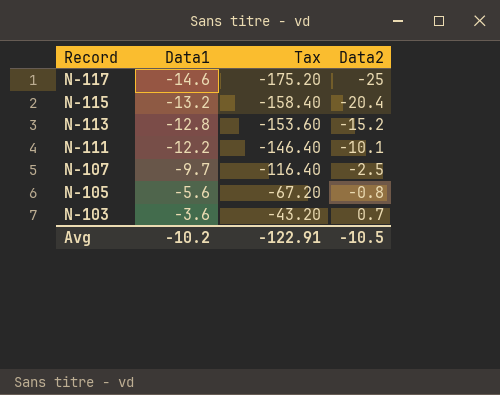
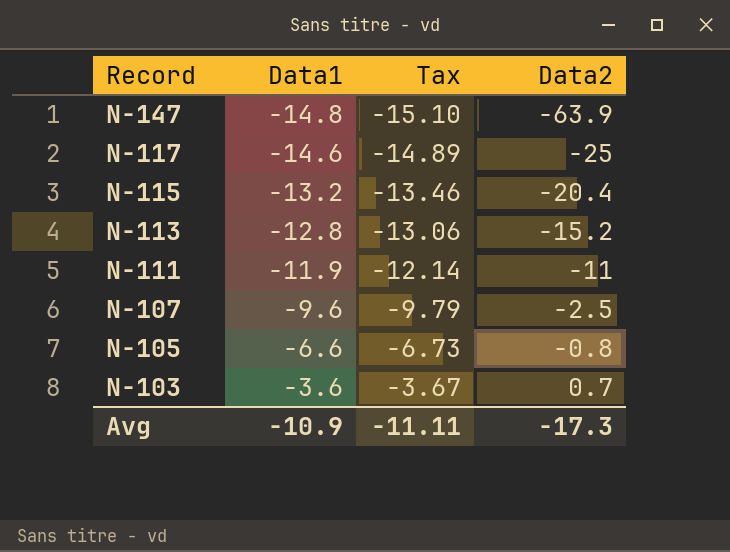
column Tax | formula: [Data1] * 12 -> [Data1] * 1.02
row N-147: none -> -14.8 | -15.10 | -63.9
N-111 | Data1: -12.2 -> -11.9
N-111 | Data2: -10.1 -> -11
N-107 | Data1: -9.7 -> -9.6
N-105 | Data1: -5.6 -> -6.6
Avg | Data1: -10.2 -> -10.9
Avg | Tax: -122.91 -> -11.11
Avg | Data2: -10.5 -> -17.3

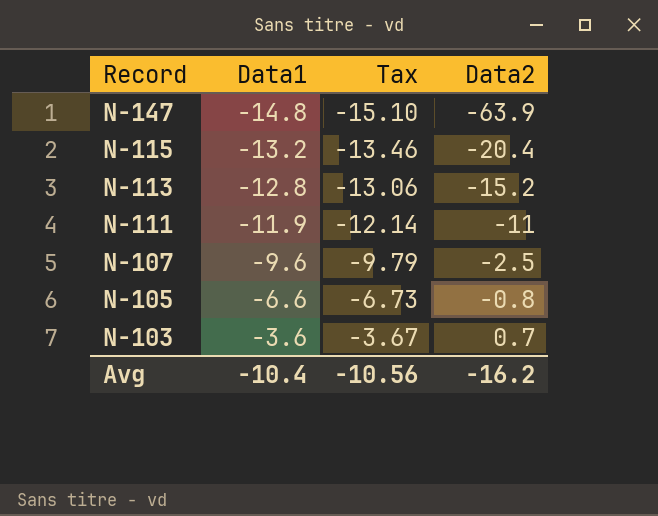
row N-117: -14.6 | -14.89 | -25 -> none
Avg | Data1: -10.9 -> -10.4
Avg | Tax: -11.11 -> -10.56
Avg | Data2: -17.3 -> -16.2

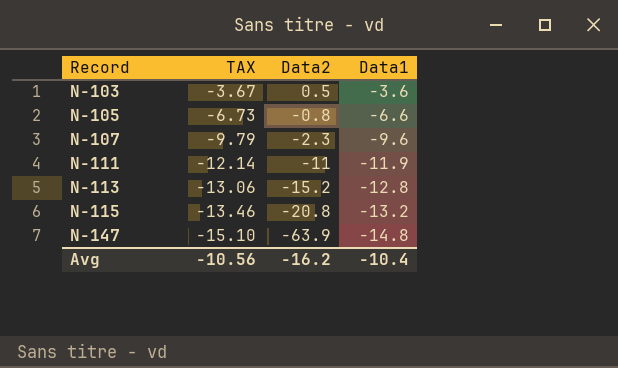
row order: Record descending -> Record ascending
column name: Tax -> TAX
column Data1 | position: 2 -> 4
N-103 | Data2: 0.7 -> 0.5
N-107 | Data2: -2.5 -> -2.3
N-115 | Data2: -20.4 -> -20.8

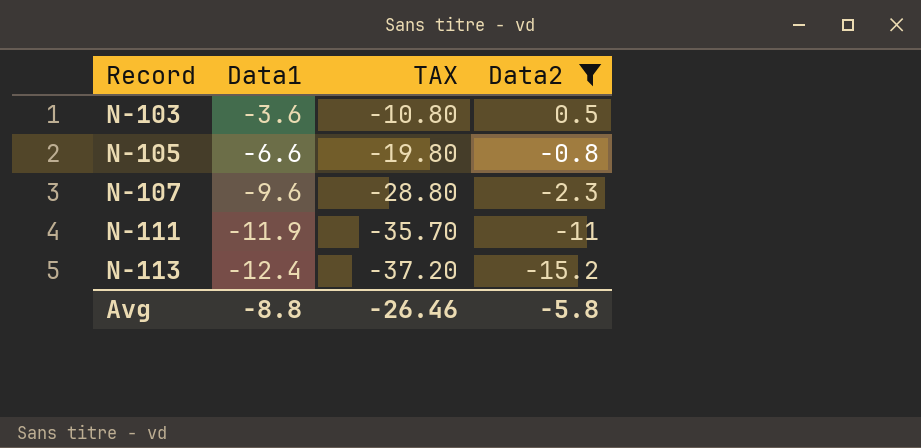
filter: none -> Data2 >= -15.2
column Data1 | position: 4 -> 2
column TAX | formula: [Data1] * 1.02 -> [Data1] * 3
N-113 | Data1: -12.8 -> -12.4
Avg | Data1: -10.4 -> -8.8
Avg | TAX: -10.56 -> -26.46
Avg | Data2: -16.2 -> -5.8

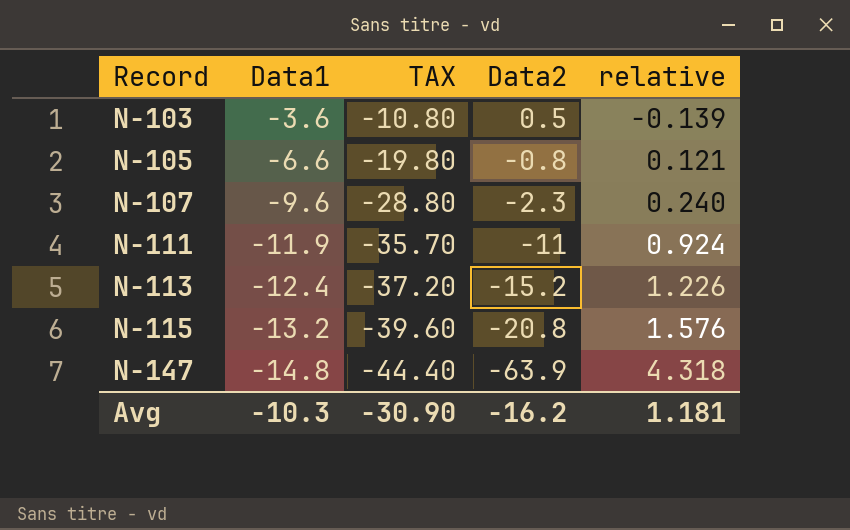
filter: Data2 >= -15.2 -> none
column relative | formula: none -> [Data2] / [Data1]
Avg | Data1: -8.8 -> -10.3
Avg | TAX: -26.46 -> -30.90
Avg | Data2: -5.8 -> -16.2

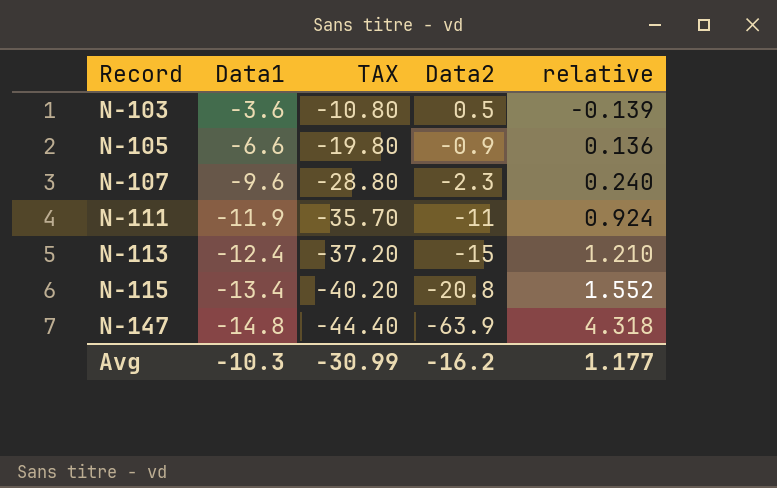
N-105 | Data2: -0.8 -> -0.9
N-105 | relative: 0.121 -> 0.136
N-113 | Data2: -15.2 -> -15
N-113 | relative: 1.226 -> 1.210
N-115 | Data1: -13.2 -> -13.4
N-115 | TAX: -39.60 -> -40.20
N-115 | relative: 1.576 -> 1.552
Avg | TAX: -30.90 -> -30.99
Avg | relative: 1.181 -> 1.177

